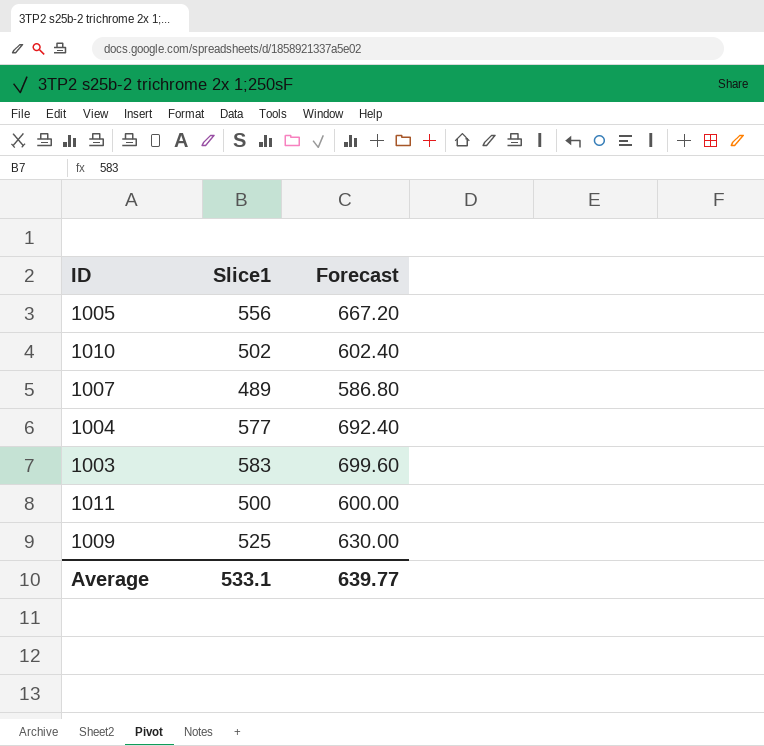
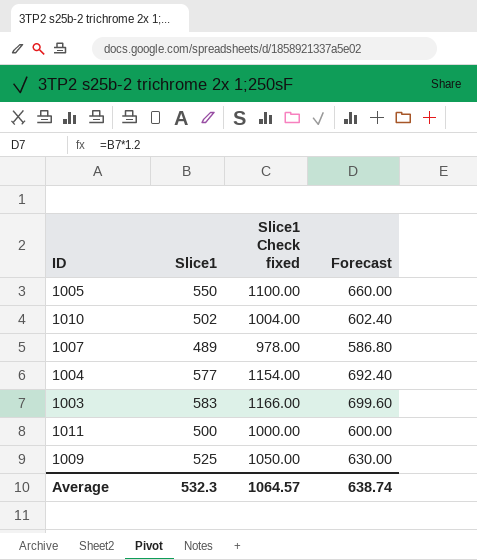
column Slice1 Check fixed | formula: none -> [Slice1] * 2
1005 | Slice1: 556 -> 550
1005 | Forecast: 667.20 -> 660.00
Average | Slice1: 533.1 -> 532.3
Average | Forecast: 639.77 -> 638.74

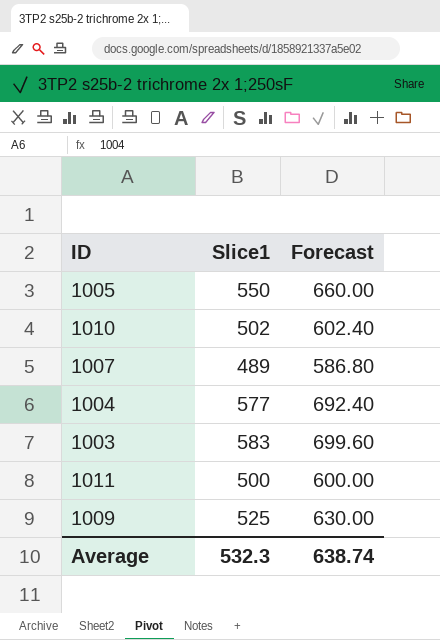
column Slice1 Check fixed | formula: [Slice1] * 2 -> none

